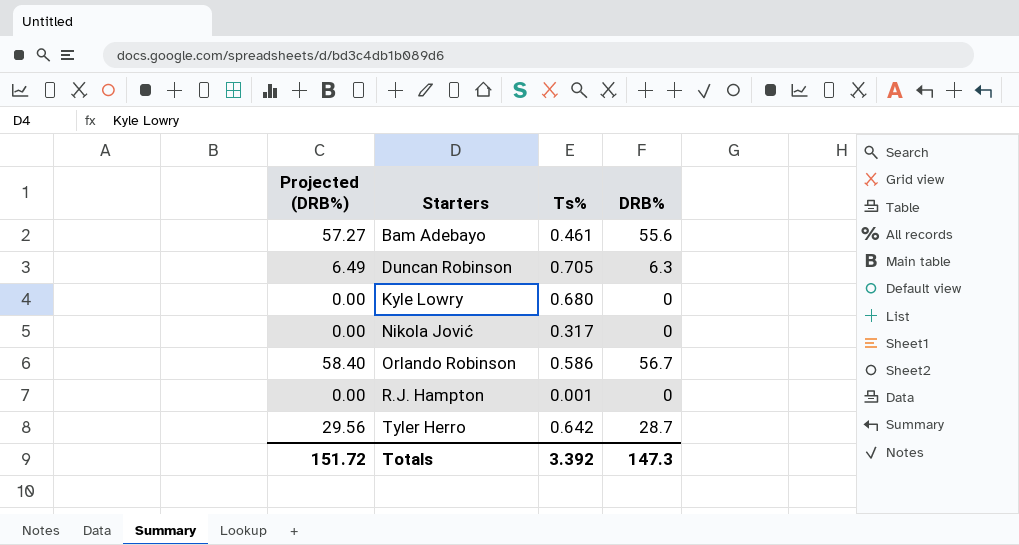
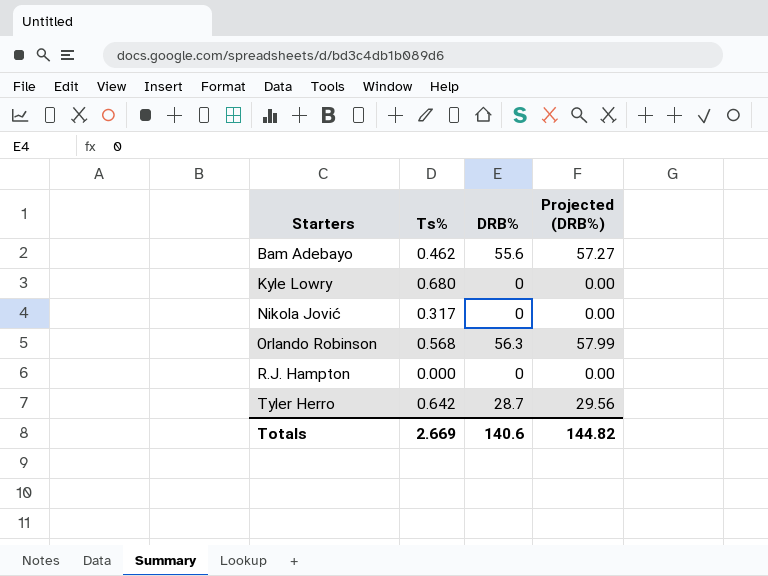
column Projected (DRB%) | position: 1 -> 4
row Duncan Robinson: 6.49 | 0.705 | 6.3 -> none
Bam Adebayo | Ts%: 0.461 -> 0.462
Orlando Robinson | Ts%: 0.586 -> 0.568
Orlando Robinson | DRB%: 56.7 -> 56.3
Orlando Robinson | Projected (DRB%): 58.40 -> 57.99
R.J. Hampton | Ts%: 0.001 -> 0.000
Totals | Ts%: 3.392 -> 2.669
Totals | DRB%: 147.3 -> 140.6
Totals | Projected (DRB%): 151.72 -> 144.82

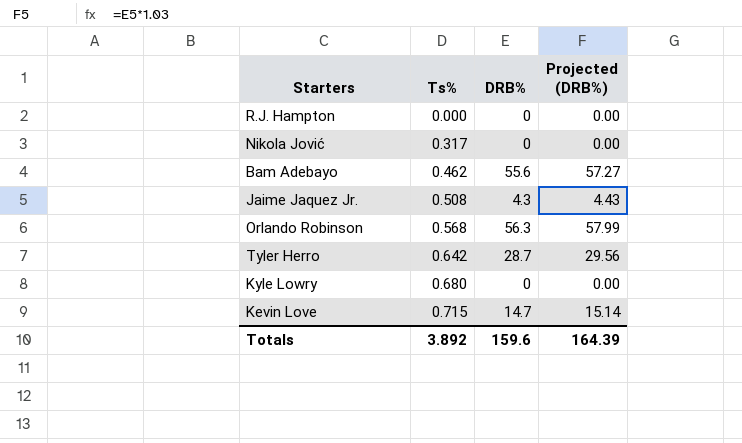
row order: Starters ascending -> Ts% ascending
row Jaime Jaquez Jr.: none -> 0.508 | 4.3 | 4.43
row Kevin Love: none -> 0.715 | 14.7 | 15.14
Totals | Ts%: 2.669 -> 3.892
Totals | DRB%: 140.6 -> 159.6
Totals | Projected (DRB%): 144.82 -> 164.39

